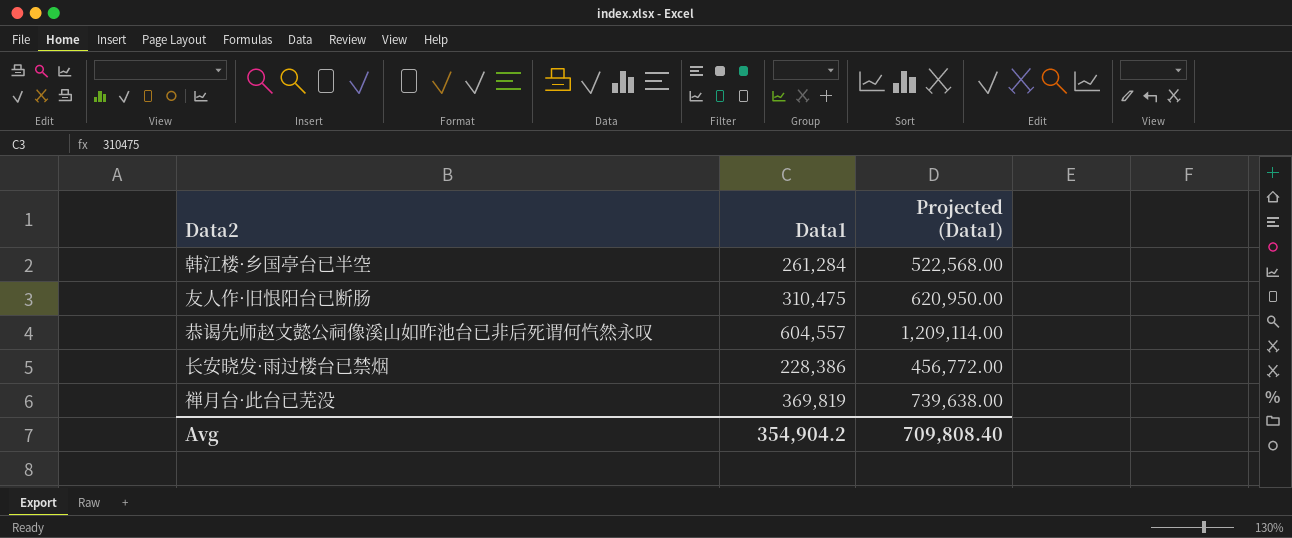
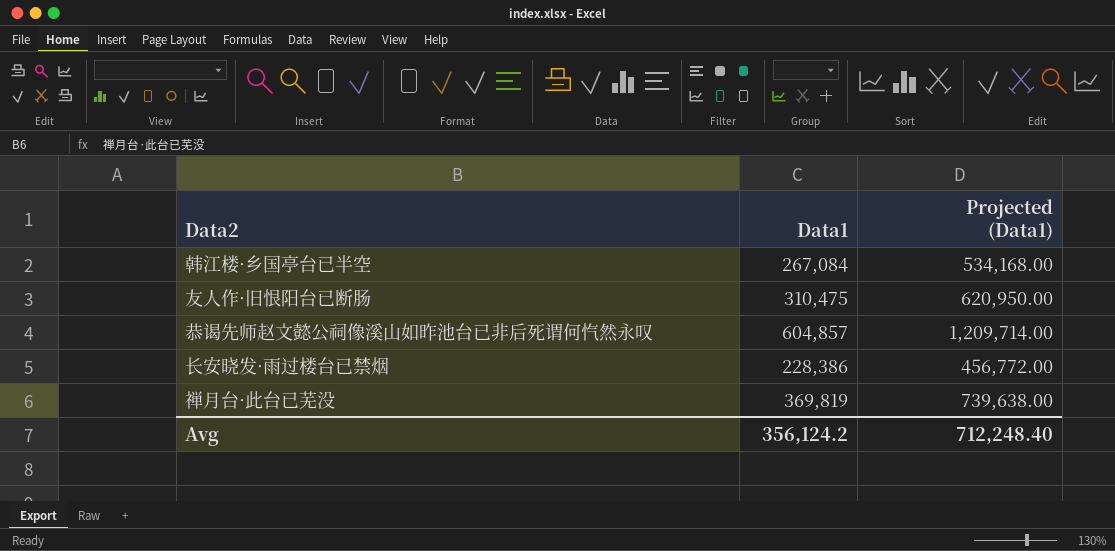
韩江楼·乡国亭台已半空 | Data1: 261,284 -> 267,084
韩江楼·乡国亭台已半空 | Projected (Data1): 522,568.00 -> 534,168.00
恭谒先师赵文懿公祠像溪山如昨池台已非后死谓何忾然永叹 | Data1: 604,557 -> 604,857
恭谒先师赵文懿公祠像溪山如昨池台已非后死谓何忾然永叹 | Projected (Data1): 1,209,114.00 -> 1,209,714.00
Avg | Data1: 354,904.2 -> 356,124.2
Avg | Projected (Data1): 709,808.40 -> 712,248.40

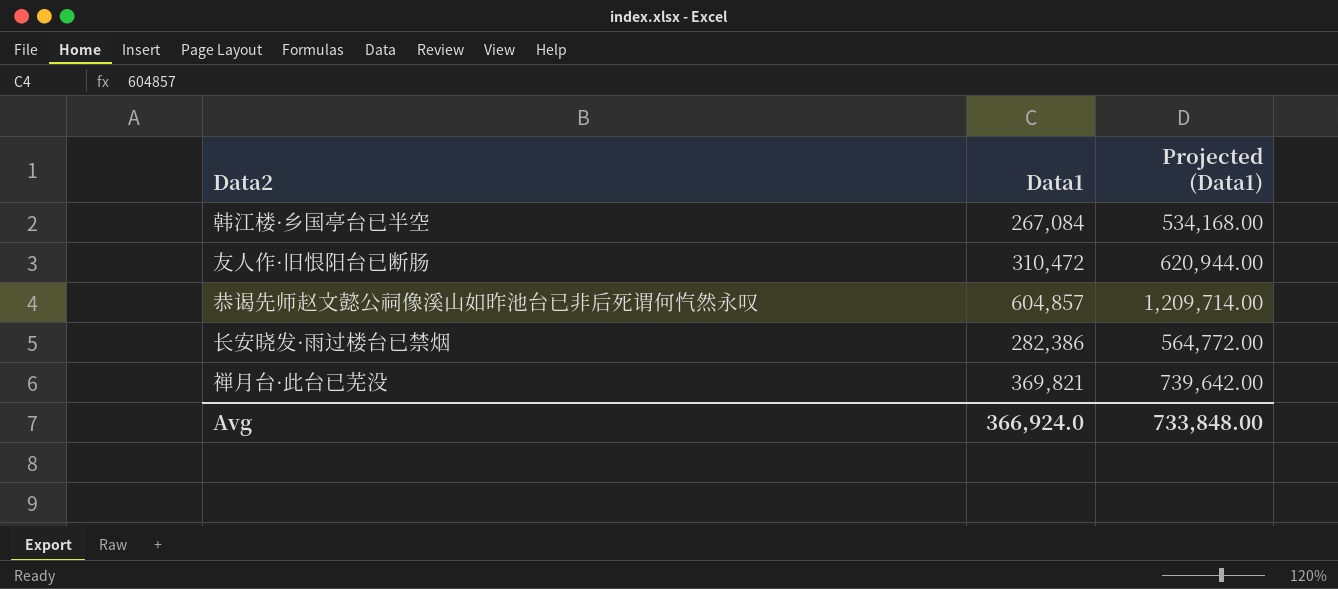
友人作·旧恨阳台已断肠 | Data1: 310,475 -> 310,472
友人作·旧恨阳台已断肠 | Projected (Data1): 620,950.00 -> 620,944.00
长安晓发·雨过楼台已禁烟 | Data1: 228,386 -> 282,386
长安晓发·雨过楼台已禁烟 | Projected (Data1): 456,772.00 -> 564,772.00
禅月台·此台已芜没 | Data1: 369,819 -> 369,821
禅月台·此台已芜没 | Projected (Data1): 739,638.00 -> 739,642.00
Avg | Data1: 356,124.2 -> 366,924.0
Avg | Projected (Data1): 712,248.40 -> 733,848.00

